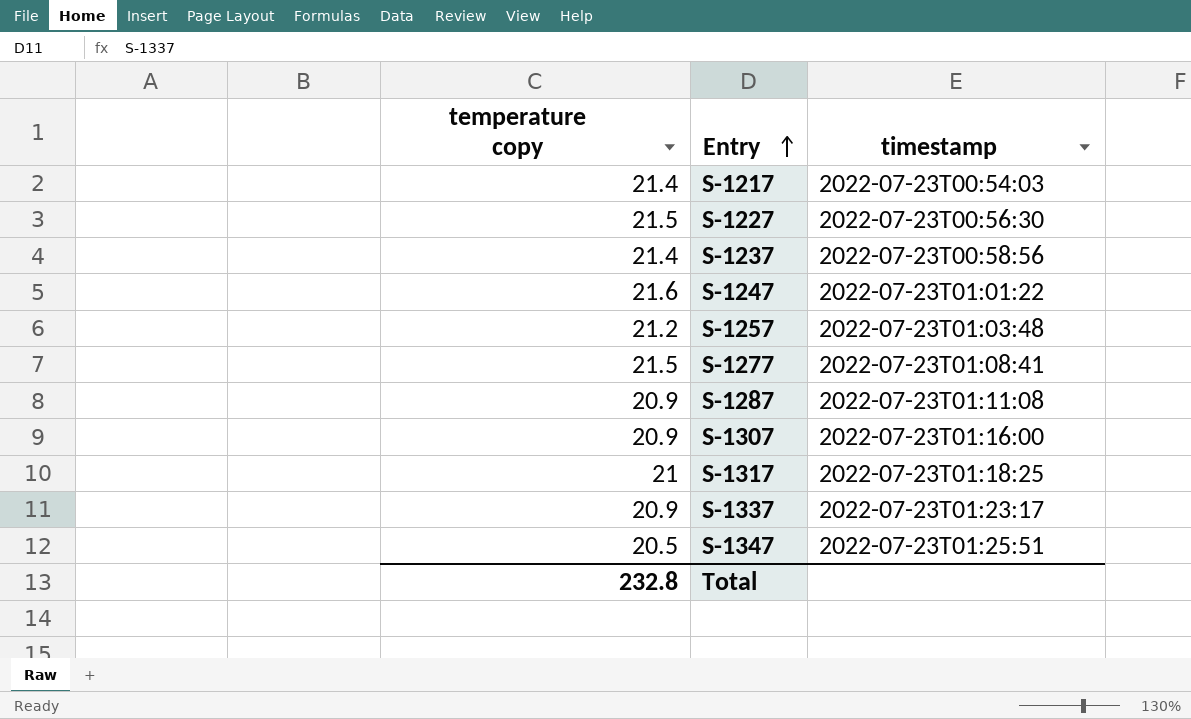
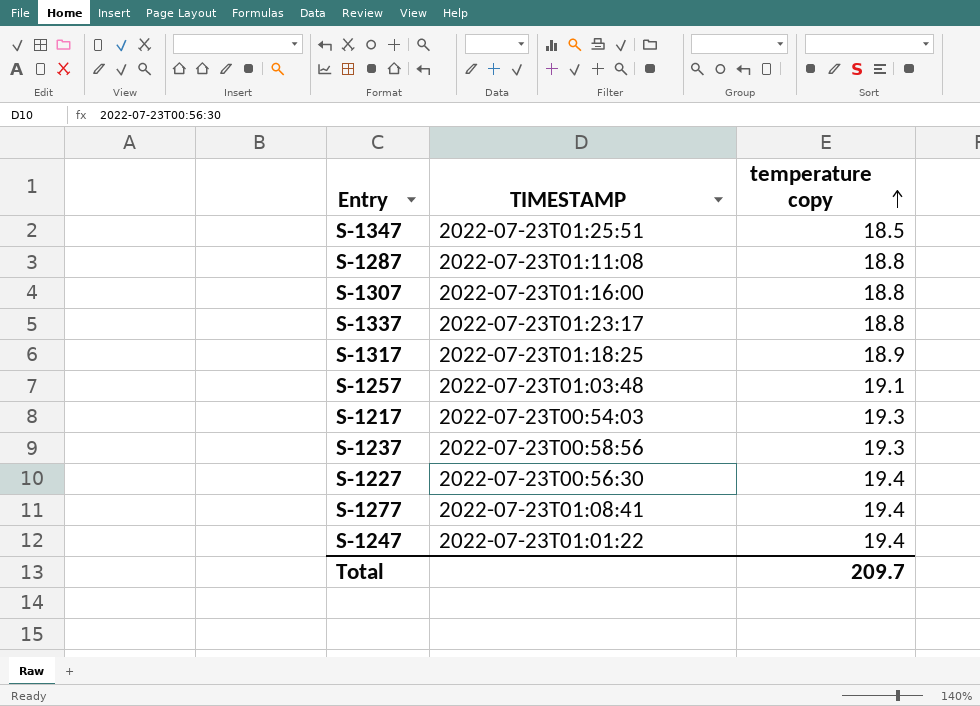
row order: Entry ascending -> temperature copy ascending
column name: timestamp -> TIMESTAMP
column temperature copy | position: 1 -> 3
S-1347 | temperature copy: 20.5 -> 18.5
S-1287 | temperature copy: 20.9 -> 18.8
S-1307 | temperature copy: 20.9 -> 18.8
S-1337 | temperature copy: 20.9 -> 18.8
S-1317 | temperature copy: 21 -> 18.9
S-1257 | temperature copy: 21.2 -> 19.1
S-1217 | temperature copy: 21.4 -> 19.3
S-1237 | temperature copy: 21.4 -> 19.3
S-1227 | temperature copy: 21.5 -> 19.4
S-1277 | temperature copy: 21.5 -> 19.4
S-1247 | temperature copy: 21.6 -> 19.4
Total | temperature copy: 232.8 -> 209.7

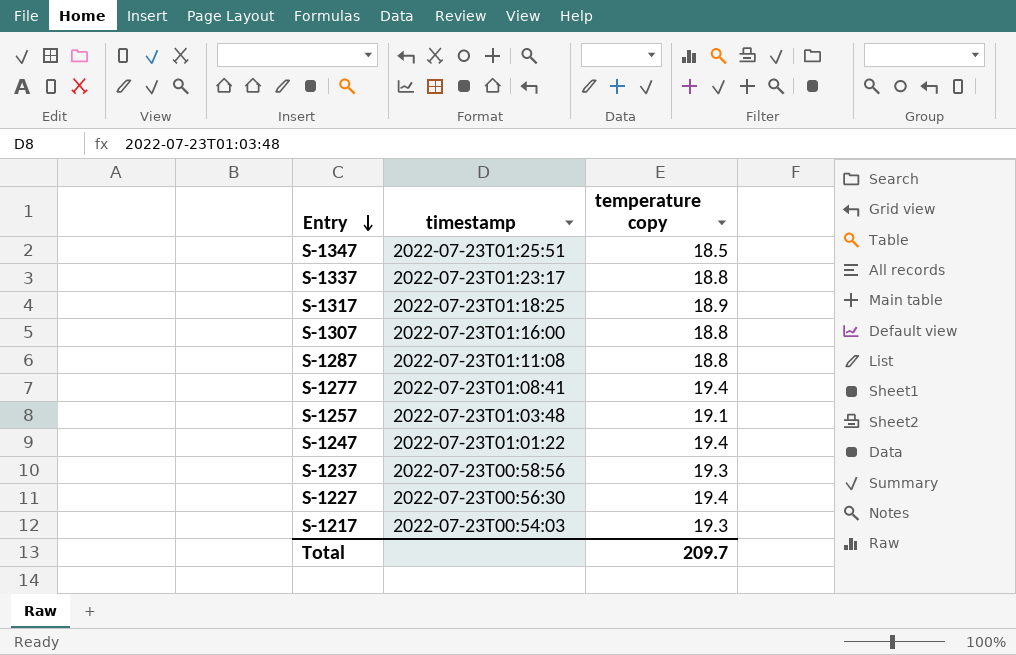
row order: temperature copy ascending -> Entry descending
column name: TIMESTAMP -> timestamp

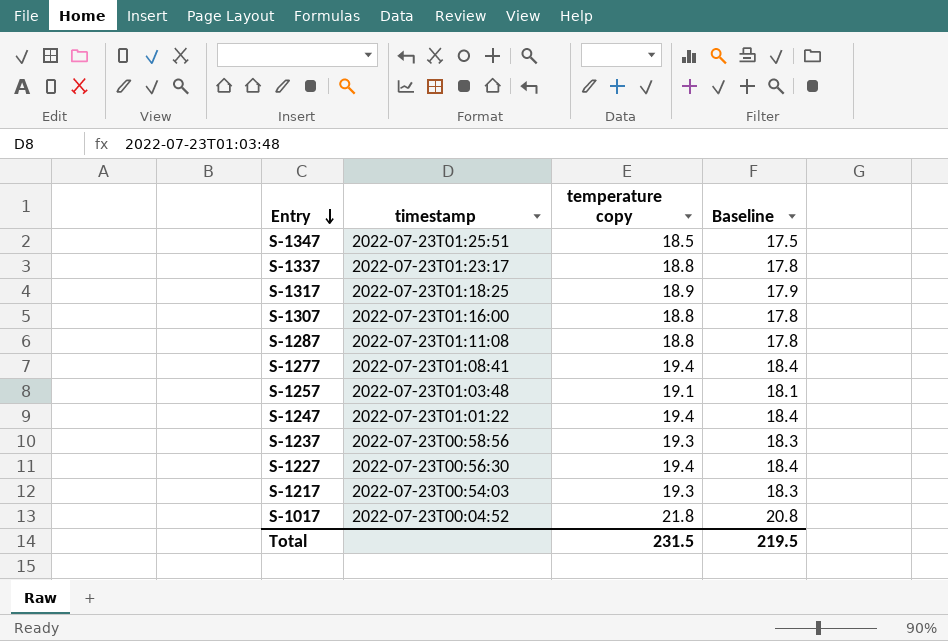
column Baseline | formula: none -> [temperature copy] - 1
row S-1017: none -> 2022-07-23T00:04:52 | 21.8 | 20.8
Total | temperature copy: 209.7 -> 231.5

